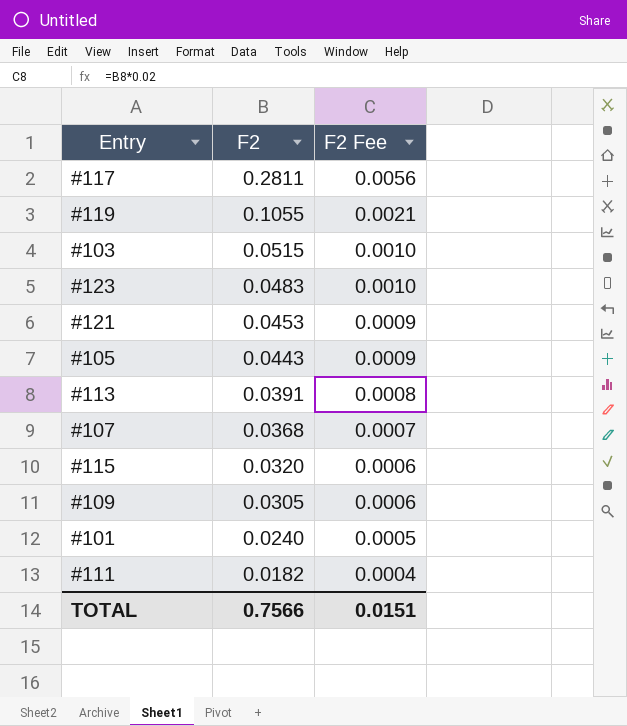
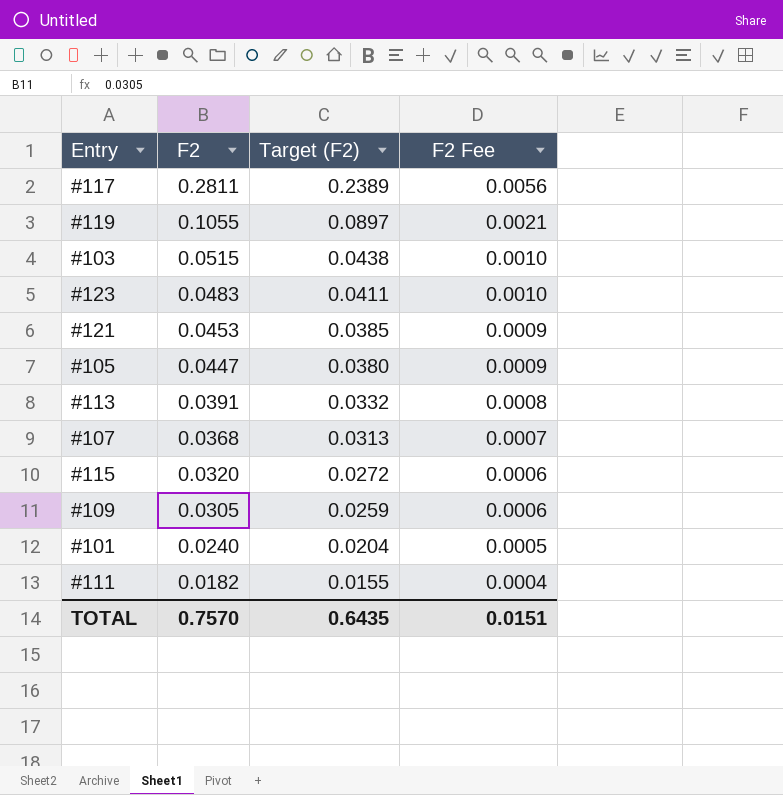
column Target (F2) | formula: none -> [F2] * 0.85
#105 | F2: 0.0443 -> 0.0447
TOTAL | F2: 0.7566 -> 0.7570

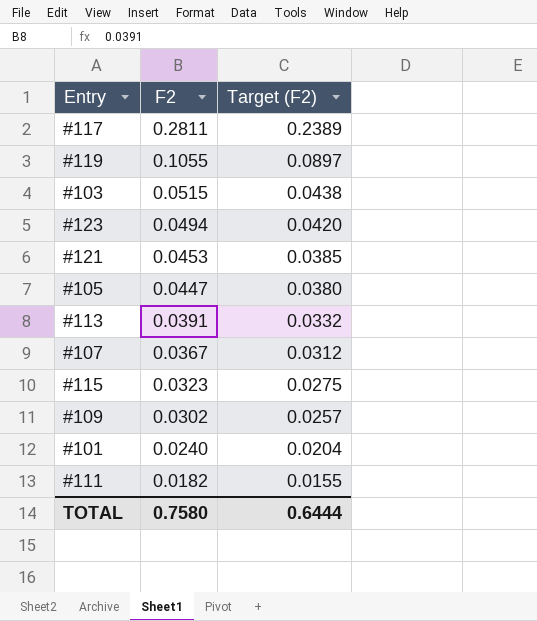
column F2 Fee | formula: [F2] * 0.02 -> none
#123 | F2: 0.0483 -> 0.0494
#123 | Target (F2): 0.0411 -> 0.0420
#107 | F2: 0.0368 -> 0.0367
#107 | Target (F2): 0.0313 -> 0.0312
#115 | F2: 0.0320 -> 0.0323
#115 | Target (F2): 0.0272 -> 0.0275
#109 | F2: 0.0305 -> 0.0302
#109 | Target (F2): 0.0259 -> 0.0257
TOTAL | F2: 0.7570 -> 0.7580
TOTAL | Target (F2): 0.6435 -> 0.6444

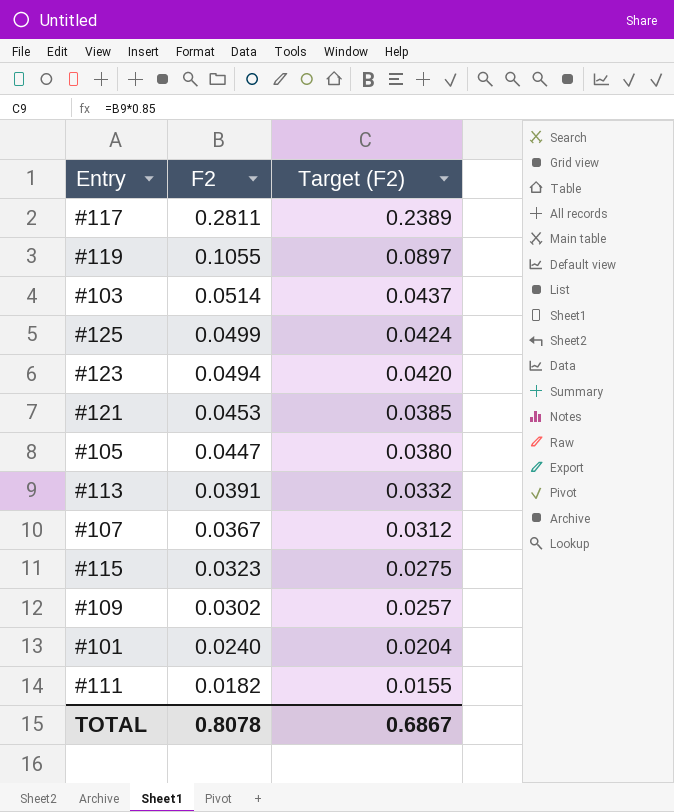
#103 | F2: 0.0515 -> 0.0514
#103 | Target (F2): 0.0438 -> 0.0437
row #125: none -> 0.0499 | 0.0424
TOTAL | F2: 0.7580 -> 0.8078
TOTAL | Target (F2): 0.6444 -> 0.6867

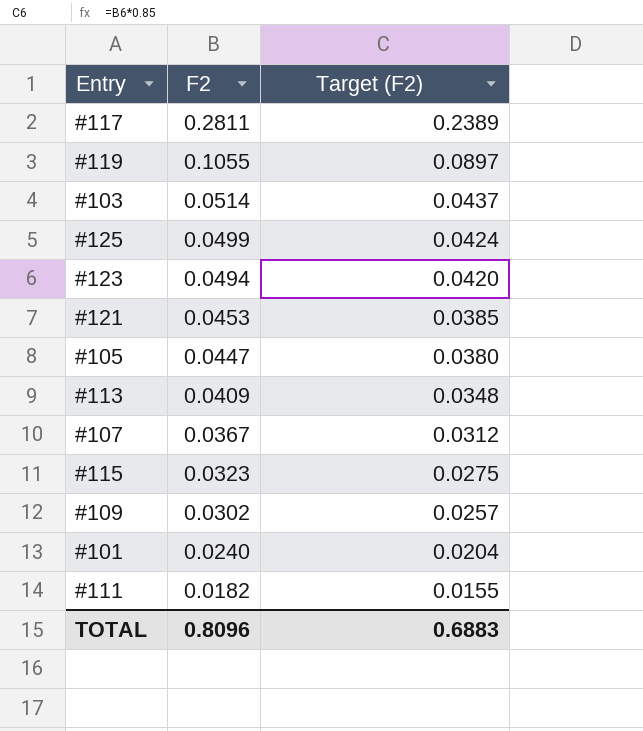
#113 | F2: 0.0391 -> 0.0409
#113 | Target (F2): 0.0332 -> 0.0348
TOTAL | F2: 0.8078 -> 0.8096
TOTAL | Target (F2): 0.6867 -> 0.6883

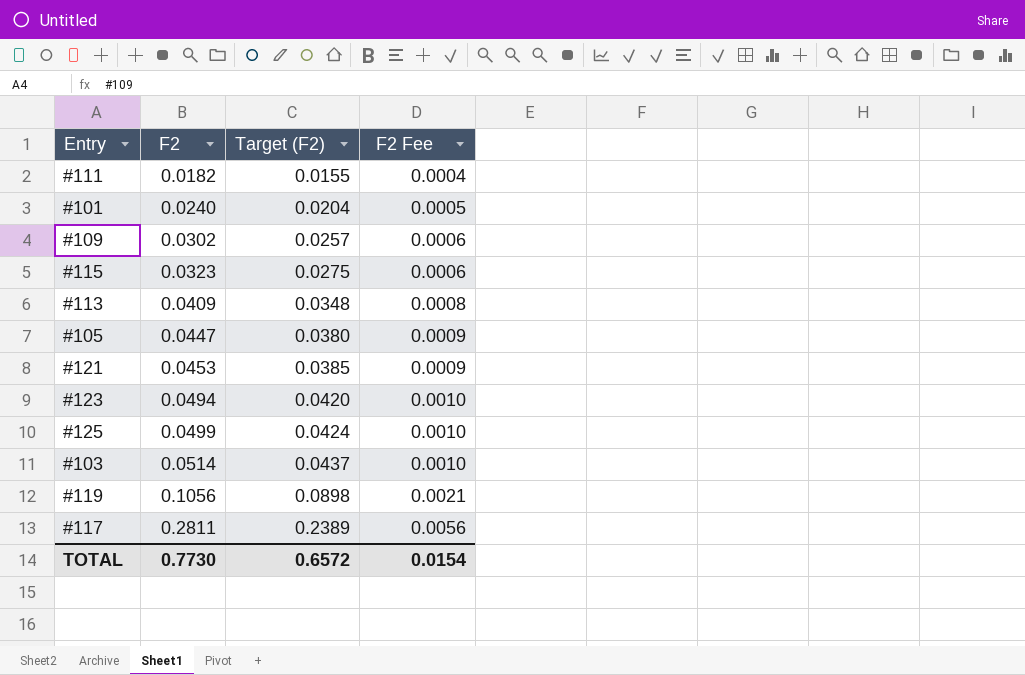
row order: F2 descending -> F2 ascending
column F2 Fee | formula: none -> [F2] * 0.02
row #107: 0.0367 | 0.0312 -> none
#119 | F2: 0.1055 -> 0.1056
#119 | Target (F2): 0.0897 -> 0.0898
TOTAL | F2: 0.8096 -> 0.7730
TOTAL | Target (F2): 0.6883 -> 0.6572

